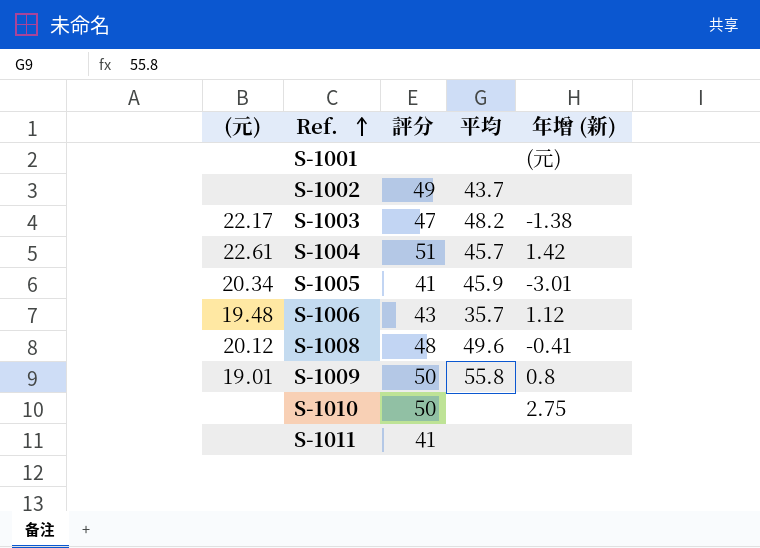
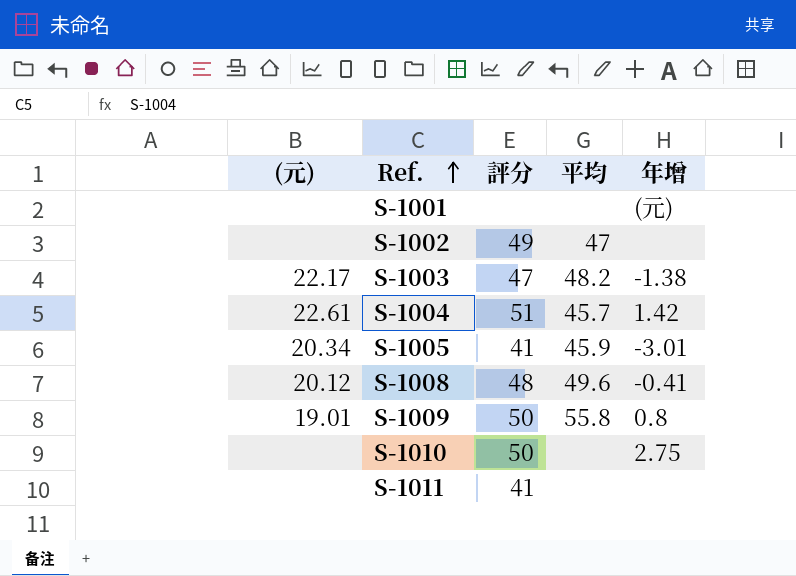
column name: 年增 (新) -> 年增
row S-1006: 19.48 | 43 | 35.7 | 1.12 -> none
S-1002 | 平均: 43.7 -> 47

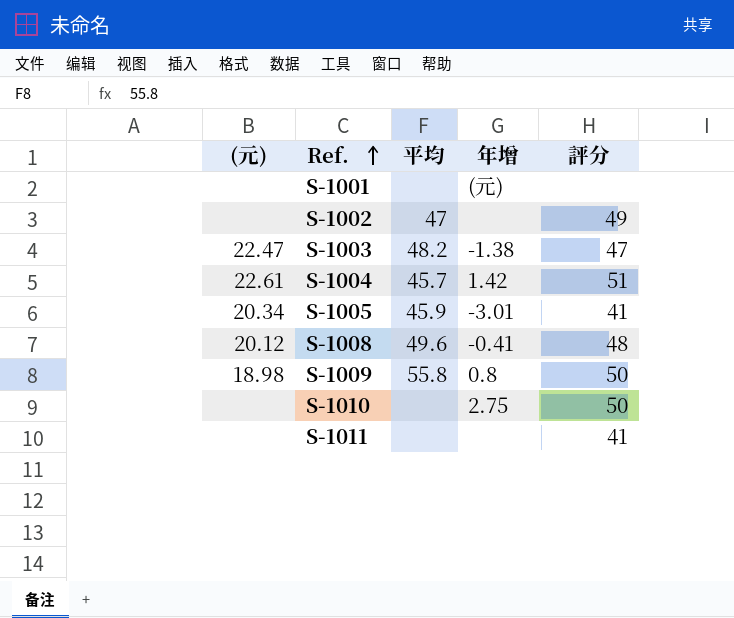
column 評分 | position: 3 -> 5
S-1003 | (元): 22.17 -> 22.47
S-1009 | (元): 19.01 -> 18.98

